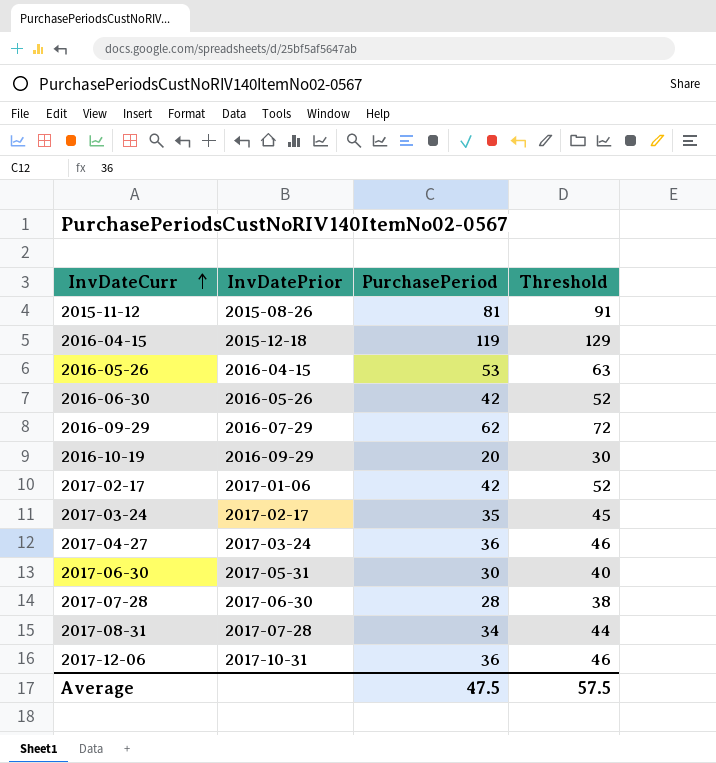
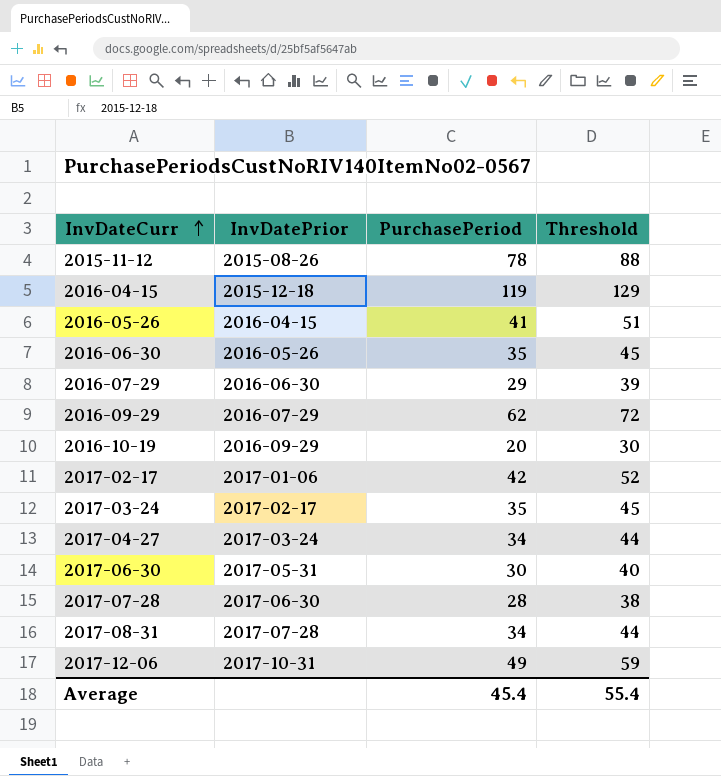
2015-11-12 | PurchasePeriod: 81 -> 78
2015-11-12 | Threshold: 91 -> 88
2016-05-26 | PurchasePeriod: 53 -> 41
2016-05-26 | Threshold: 63 -> 51
2016-06-30 | PurchasePeriod: 42 -> 35
2016-06-30 | Threshold: 52 -> 45
row 2016-07-29: none -> 2016-06-30 | 29 | 39
2017-04-27 | PurchasePeriod: 36 -> 34
2017-04-27 | Threshold: 46 -> 44
2017-12-06 | PurchasePeriod: 36 -> 49
2017-12-06 | Threshold: 46 -> 59
Average | PurchasePeriod: 47.5 -> 45.4
Average | Threshold: 57.5 -> 55.4

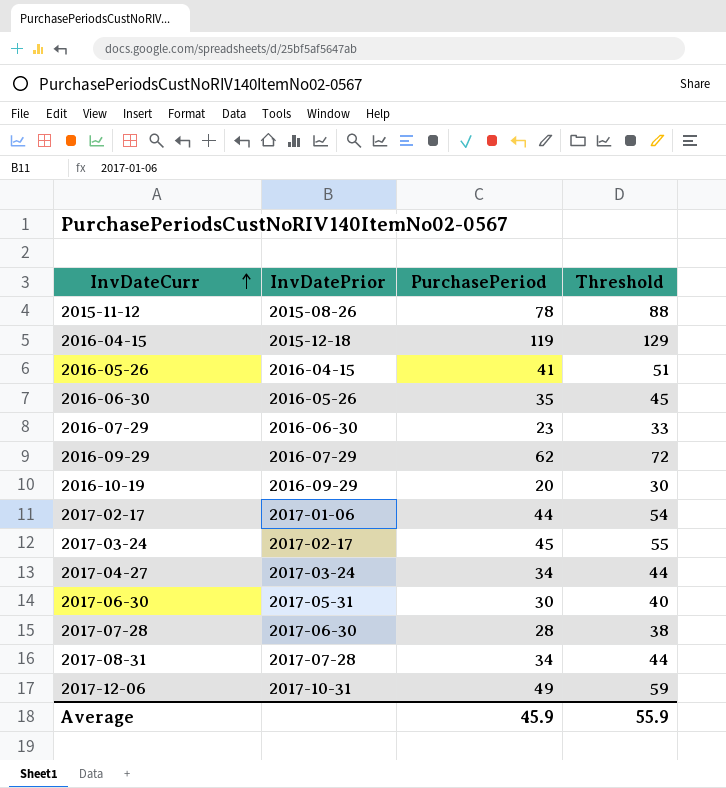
2016-07-29 | PurchasePeriod: 29 -> 23
2016-07-29 | Threshold: 39 -> 33
2017-02-17 | PurchasePeriod: 42 -> 44
2017-02-17 | Threshold: 52 -> 54
2017-03-24 | PurchasePeriod: 35 -> 45
2017-03-24 | Threshold: 45 -> 55
Average | PurchasePeriod: 45.4 -> 45.9
Average | Threshold: 55.4 -> 55.9

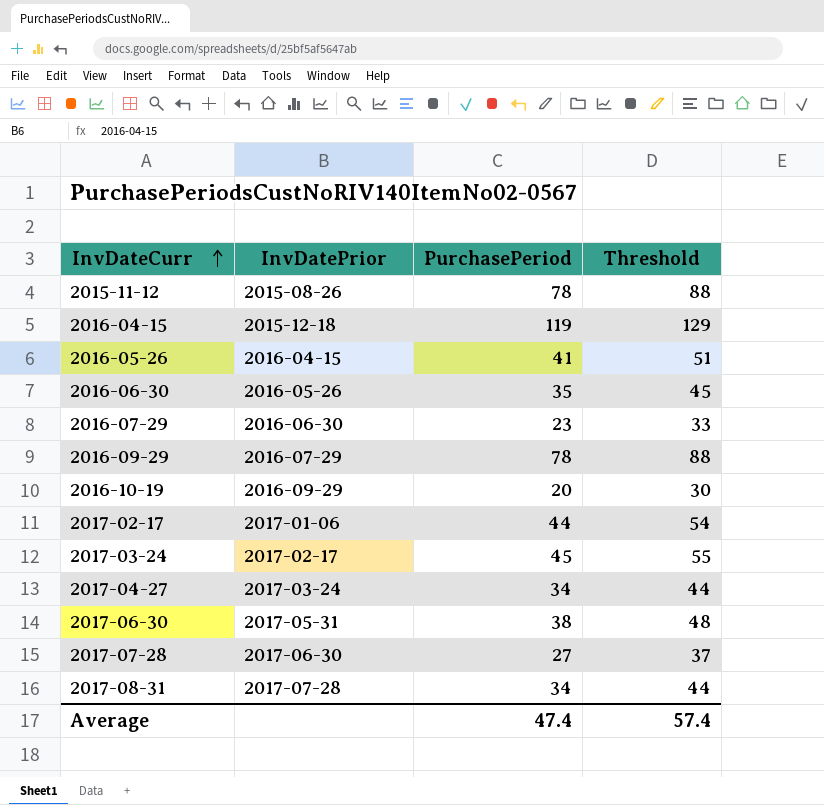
row 2017-12-06: 2017-10-31 | 49 | 59 -> none
2016-09-29 | PurchasePeriod: 62 -> 78
2016-09-29 | Threshold: 72 -> 88
2017-06-30 | PurchasePeriod: 30 -> 38
2017-06-30 | Threshold: 40 -> 48
2017-07-28 | PurchasePeriod: 28 -> 27
2017-07-28 | Threshold: 38 -> 37
Average | PurchasePeriod: 45.9 -> 47.4
Average | Threshold: 55.9 -> 57.4

